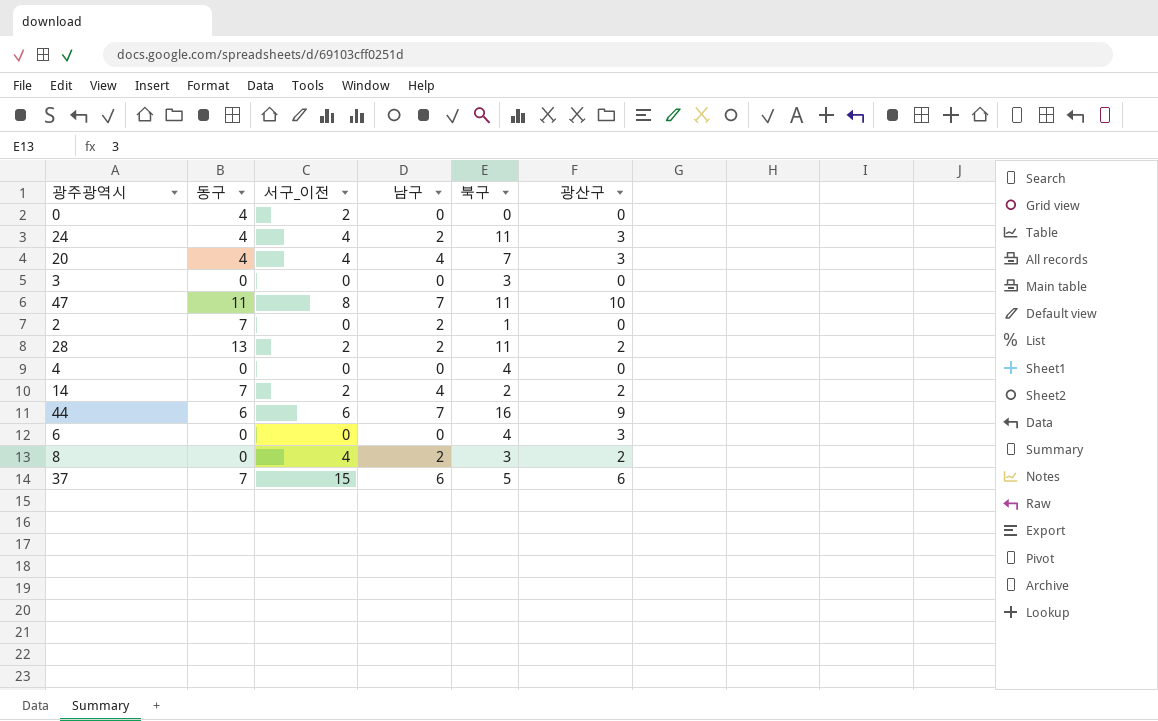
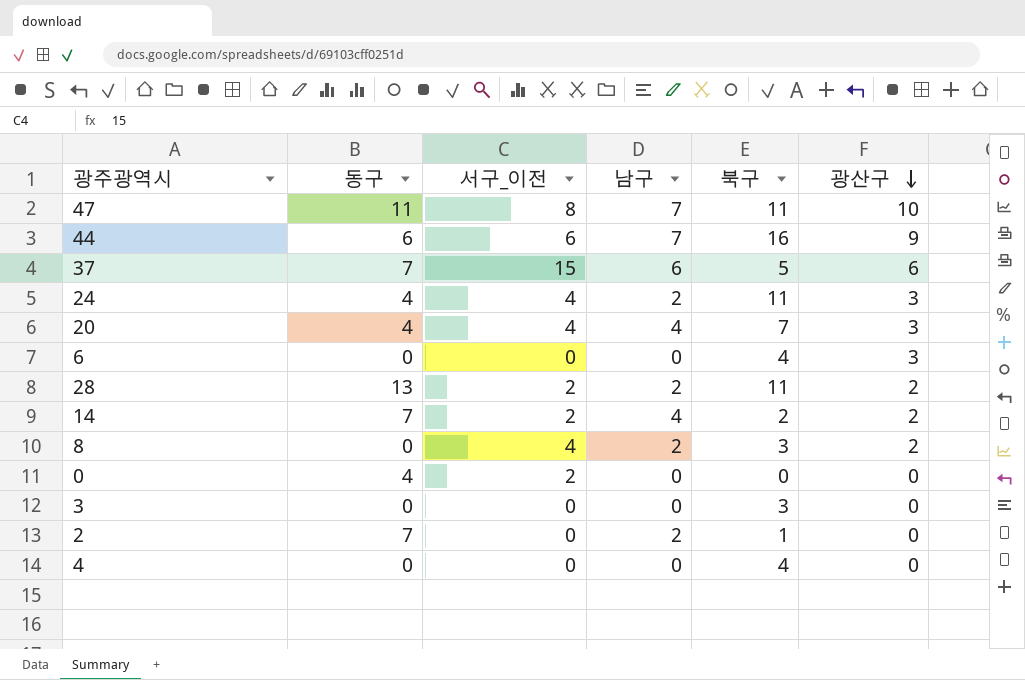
row order: none -> 광산구 descending

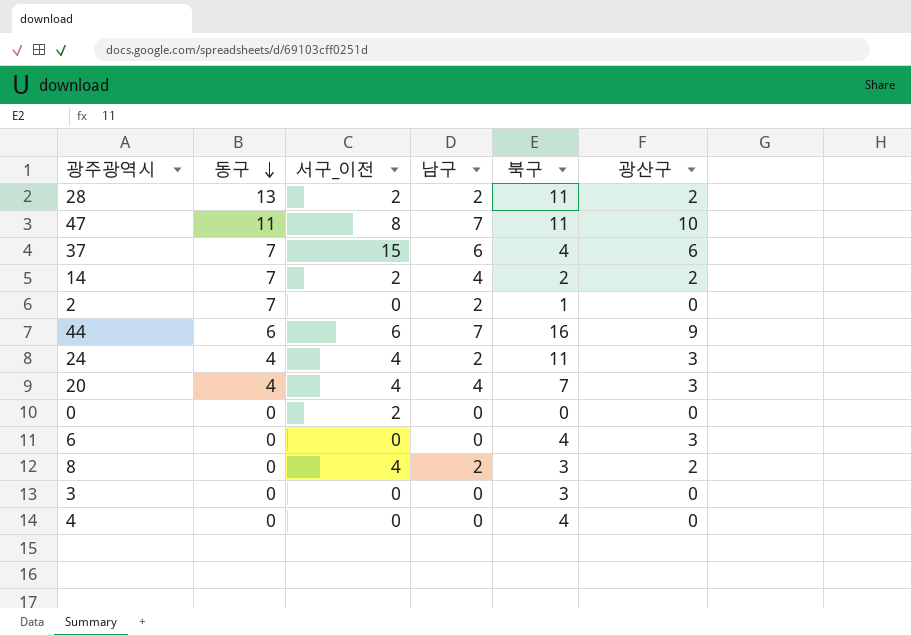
row order: 광산구 descending -> 동구 descending
37 | 북구: 5 -> 4
0 | 동구: 4 -> 0

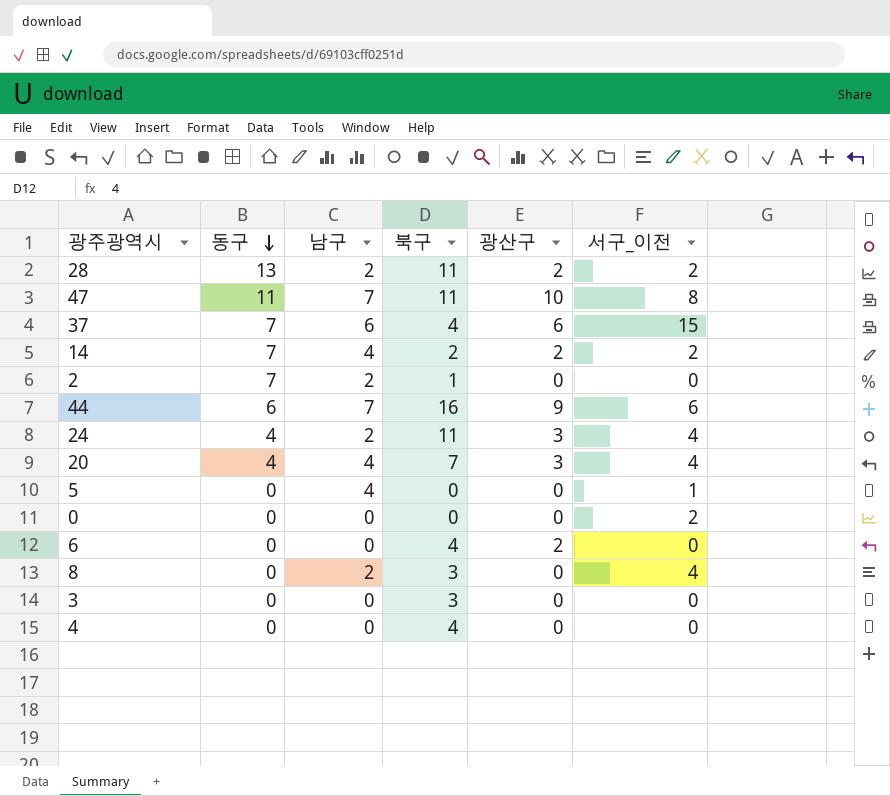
column 서구_이전 | position: 3 -> 6
row 5: none -> 0 | 4 | 0 | 0 | 1
6 | 광산구: 3 -> 2
8 | 광산구: 2 -> 0

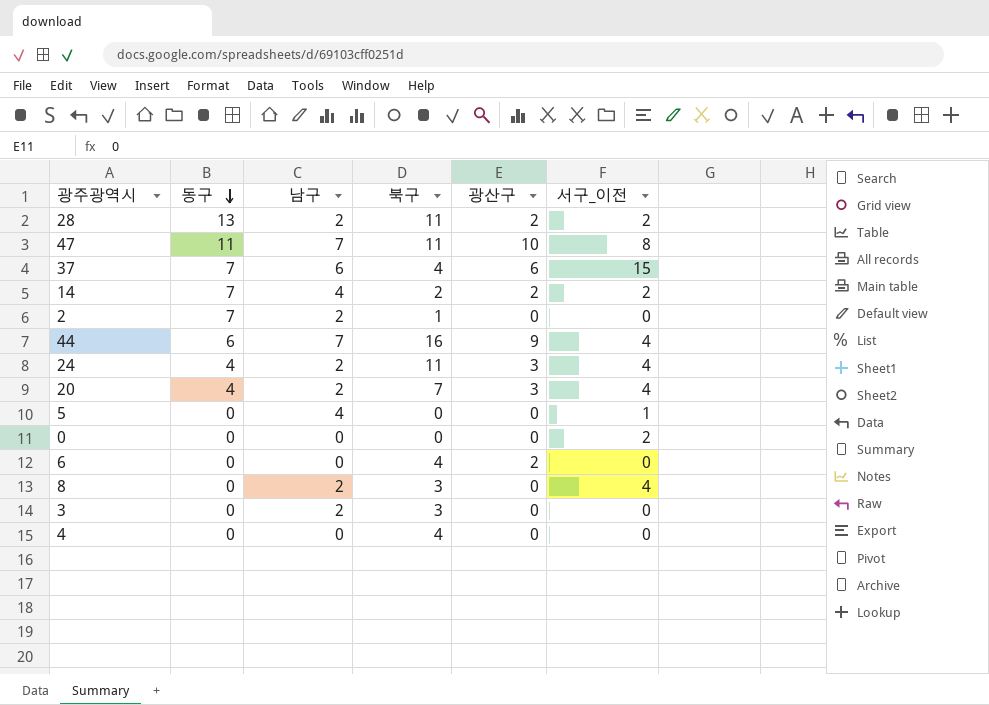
44 | 서구_이전: 6 -> 4
20 | 남구: 4 -> 2
3 | 남구: 0 -> 2

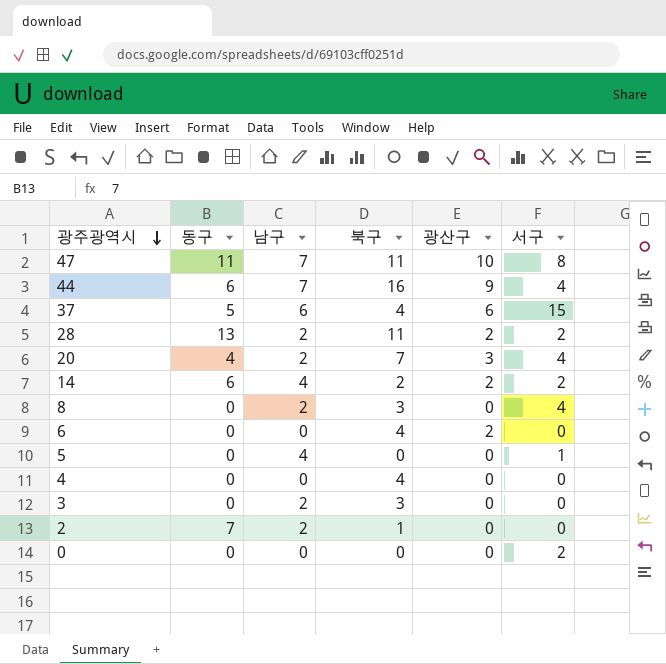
row order: 동구 descending -> 광주광역시 descending
column name: 서구_이전 -> 서구
row 24: 4 | 2 | 11 | 3 | 4 -> none
37 | 동구: 7 -> 5
14 | 동구: 7 -> 6

